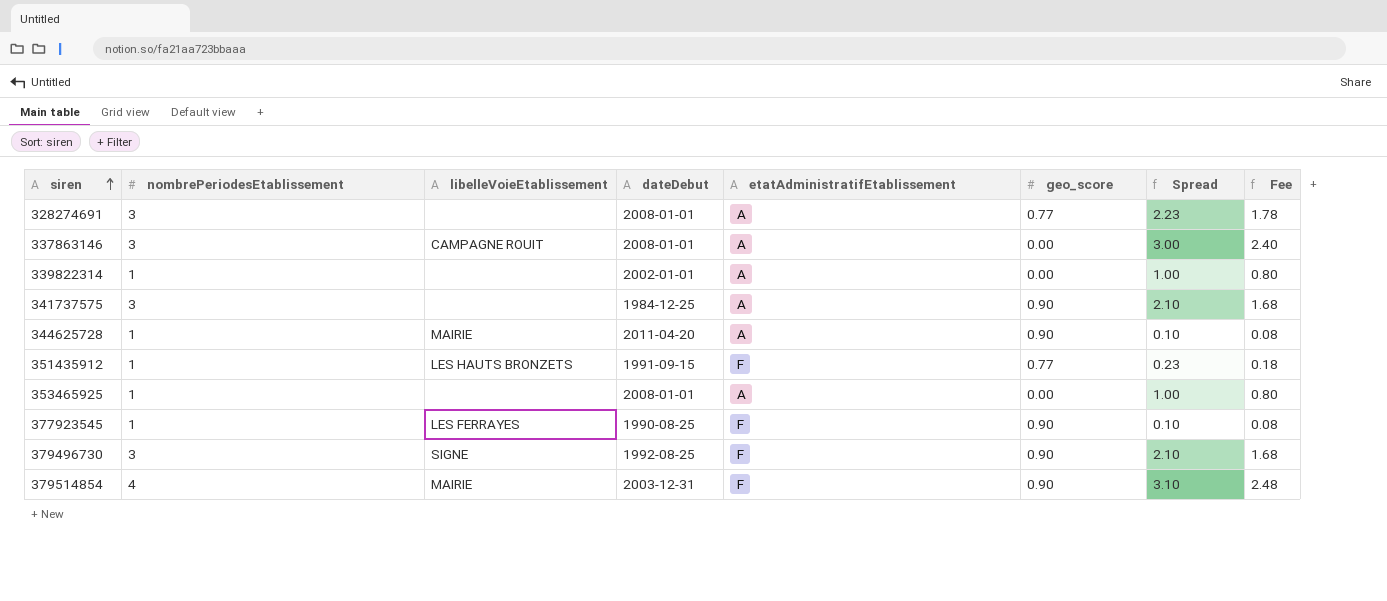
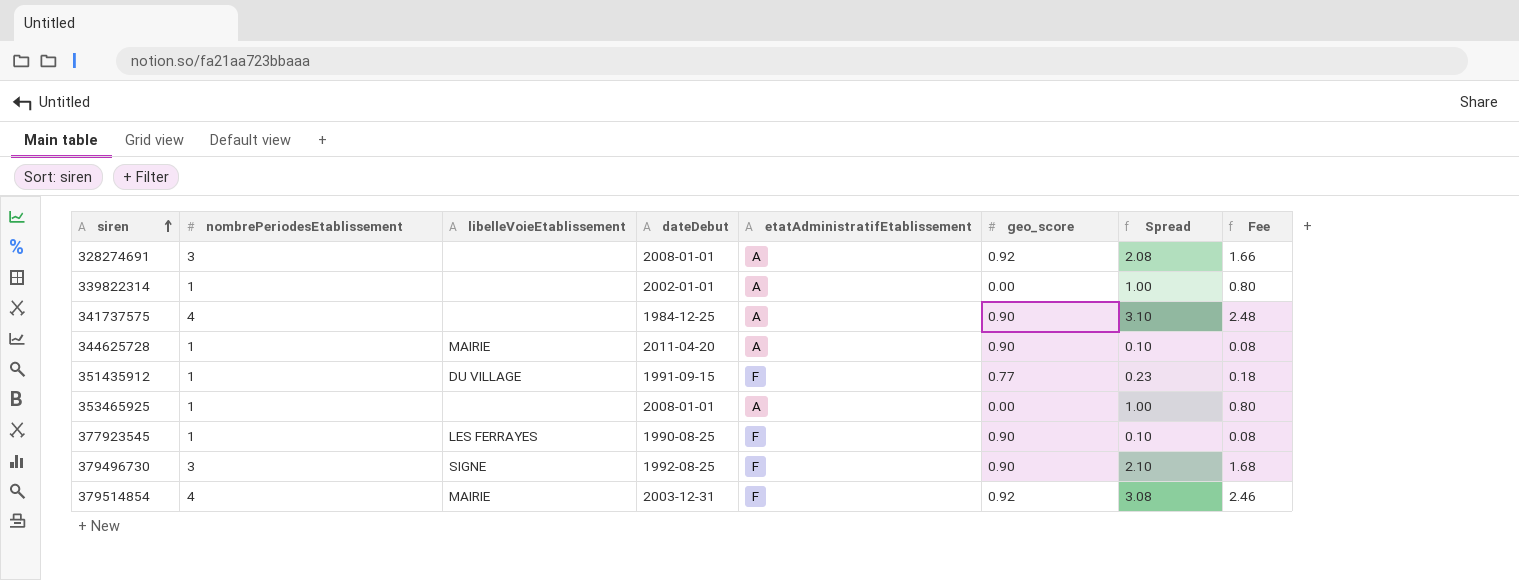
row 337863146: 3 | CAMPAGNE ROUIT | 2008-01-01 | A | 0.00 | 3.00 | 2.40 -> none
328274691 | geo_score: 0.77 -> 0.92
328274691 | Spread: 2.23 -> 2.08
328274691 | Fee: 1.78 -> 1.66
341737575 | nombrePeriodesEtablissement: 3 -> 4
341737575 | Spread: 2.10 -> 3.10
341737575 | Fee: 1.68 -> 2.48
351435912 | libelleVoieEtablissement: LES HAUTS BRONZETS -> DU VILLAGE
379514854 | geo_score: 0.90 -> 0.92
379514854 | Spread: 3.10 -> 3.08
379514854 | Fee: 2.48 -> 2.46

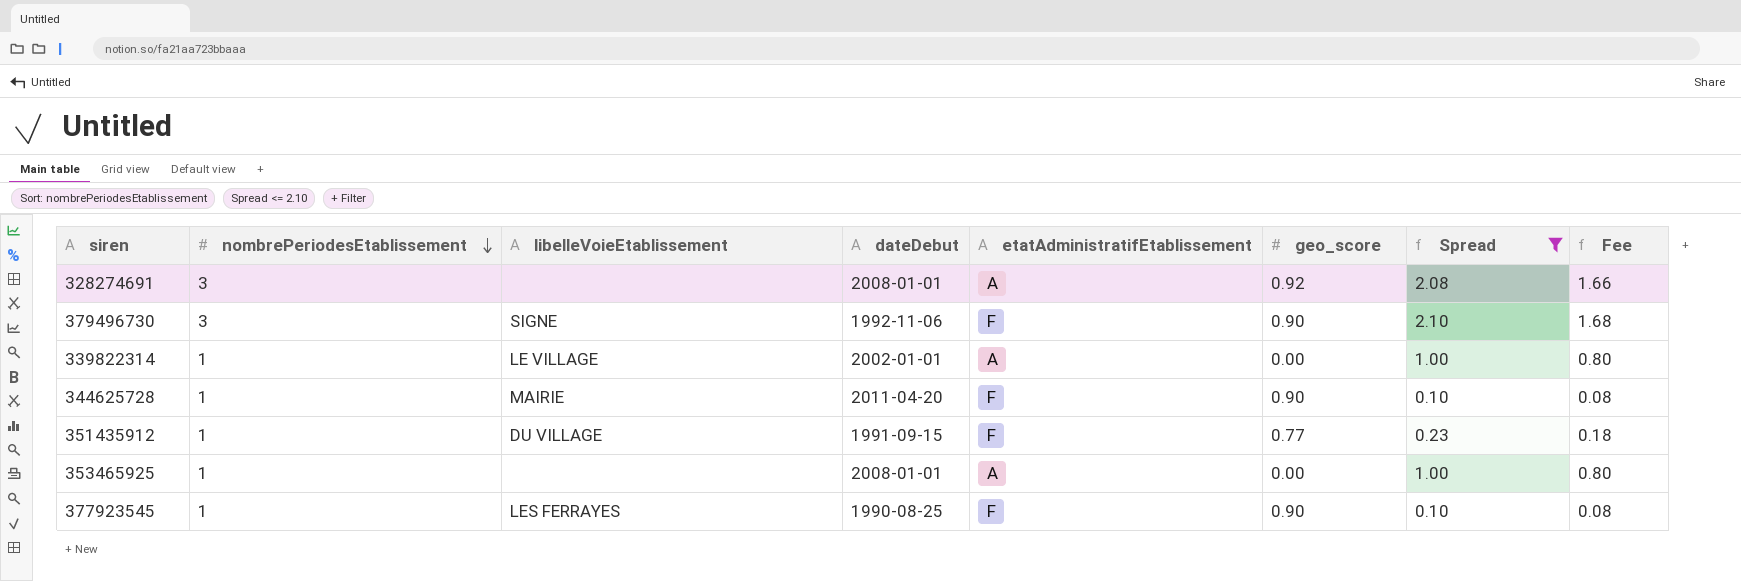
filter: none -> Spread <= 2.10
row order: siren ascending -> nombrePeriodesEtablissement descending
379496730 | dateDebut: 1992-08-25 -> 1992-11-06
339822314 | libelleVoieEtablissement: none -> LE VILLAGE
344625728 | etatAdministratifEtablissement: A -> F

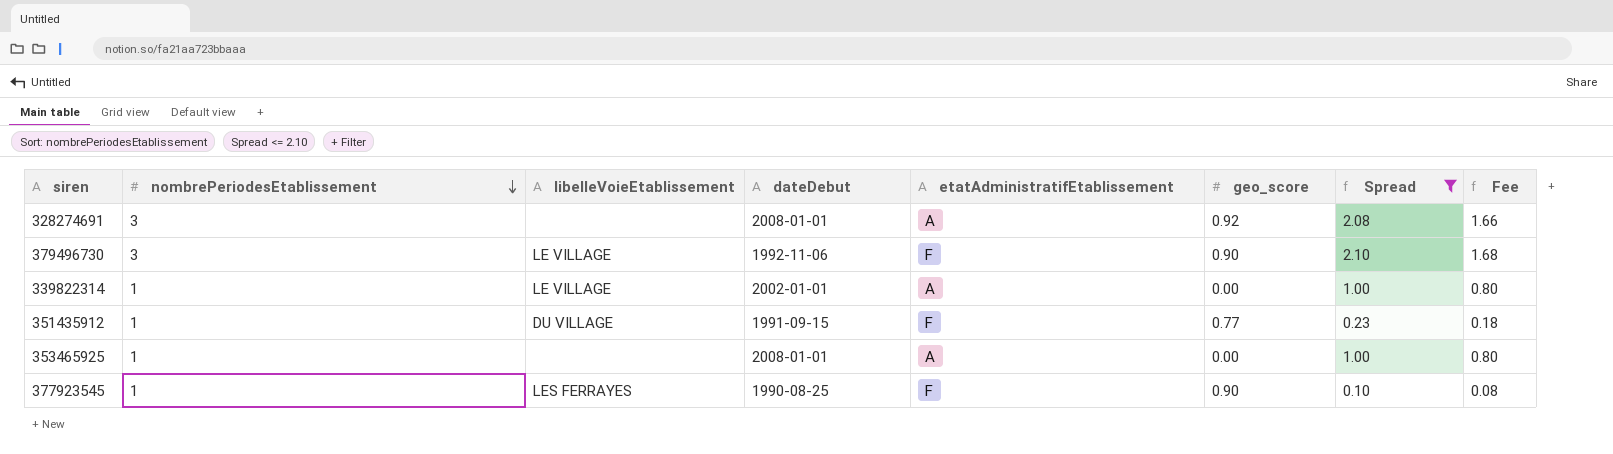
row 344625728: 1 | MAIRIE | 2011-04-20 | F | 0.90 | 0.10 | 0.08 -> none
379496730 | libelleVoieEtablissement: SIGNE -> LE VILLAGE

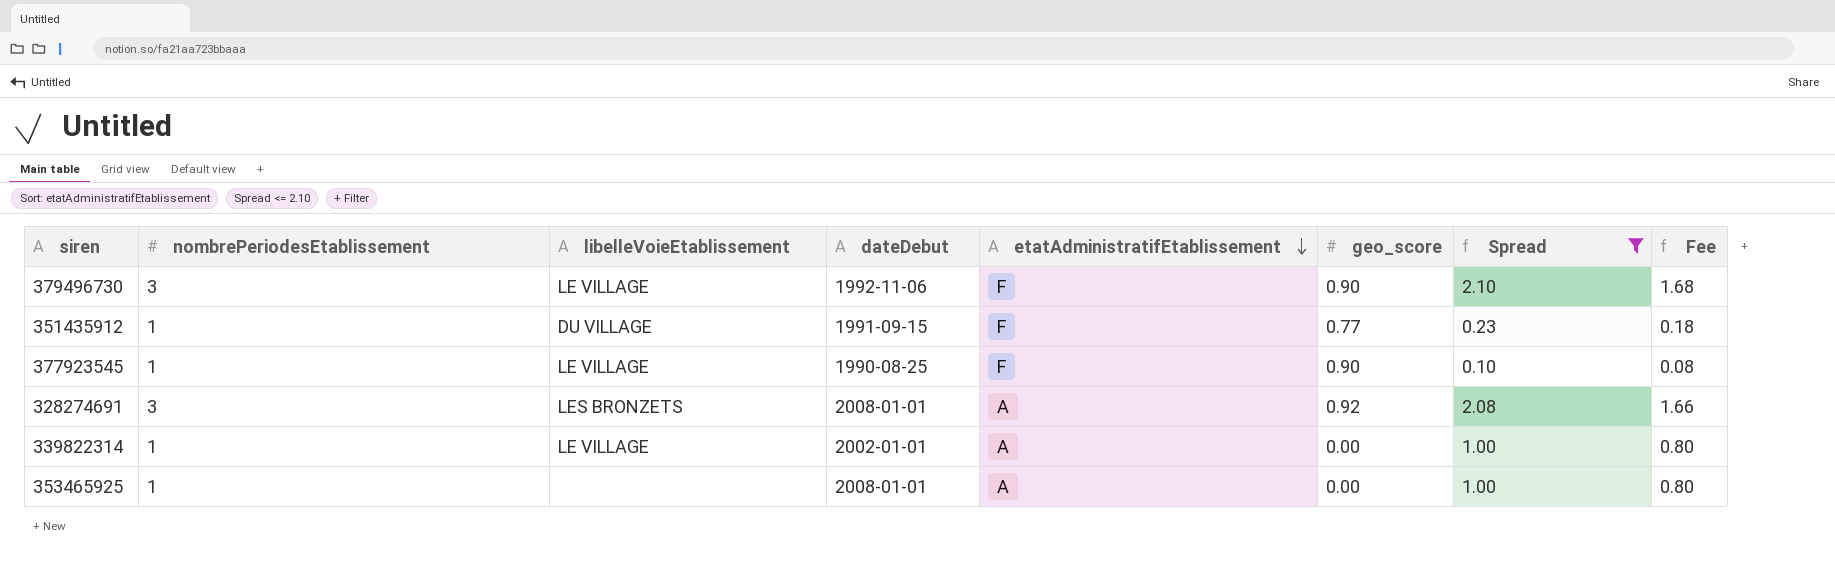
row order: nombrePeriodesEtablissement descending -> etatAdministratifEtablissement descending
377923545 | libelleVoieEtablissement: LES FERRAYES -> LE VILLAGE
328274691 | libelleVoieEtablissement: none -> LES BRONZETS

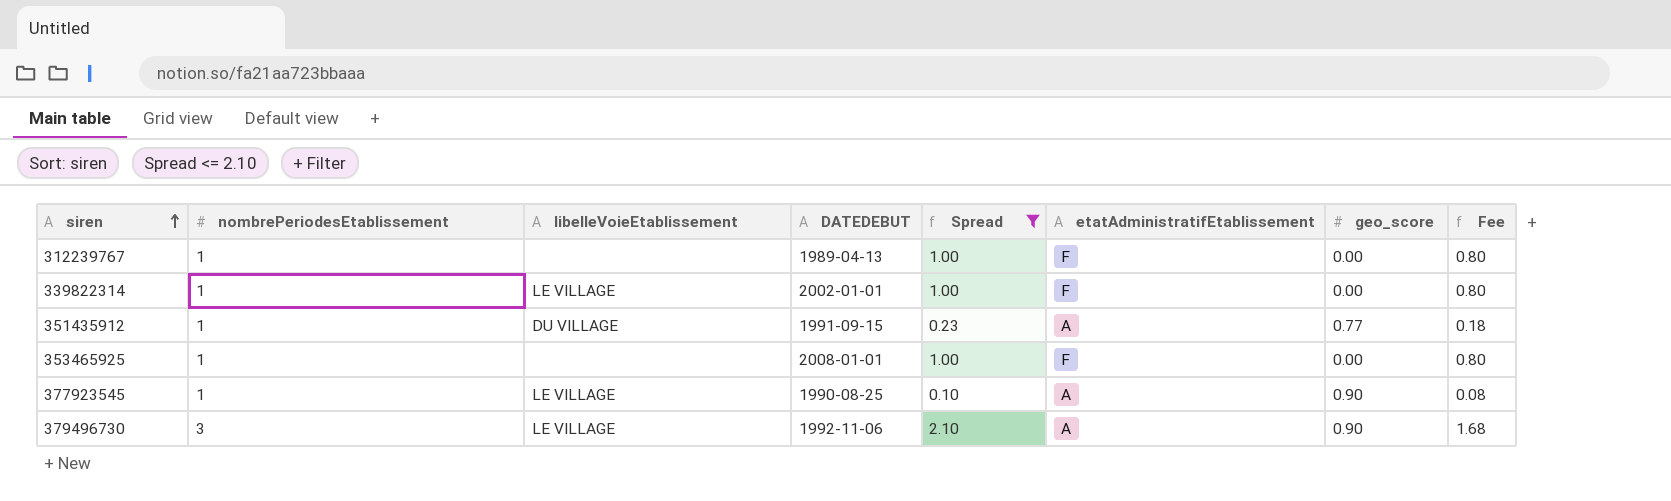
row order: etatAdministratifEtablissement descending -> siren ascending
column name: dateDebut -> DATEDEBUT
column Spread | position: 7 -> 5
row 328274691: 3 | LES BRONZETS | 2008-01-01 | A | 0.92 | 2.08 | 1.66 -> none
row 312239767: none -> 1 | none | 1989-04-13 | 1.00 | F | 0.00 | 0.80
339822314 | etatAdministratifEtablissement: A -> F
351435912 | etatAdministratifEtablissement: F -> A
353465925 | etatAdministratifEtablissement: A -> F
377923545 | etatAdministratifEtablissement: F -> A
379496730 | etatAdministratifEtablissement: F -> A

